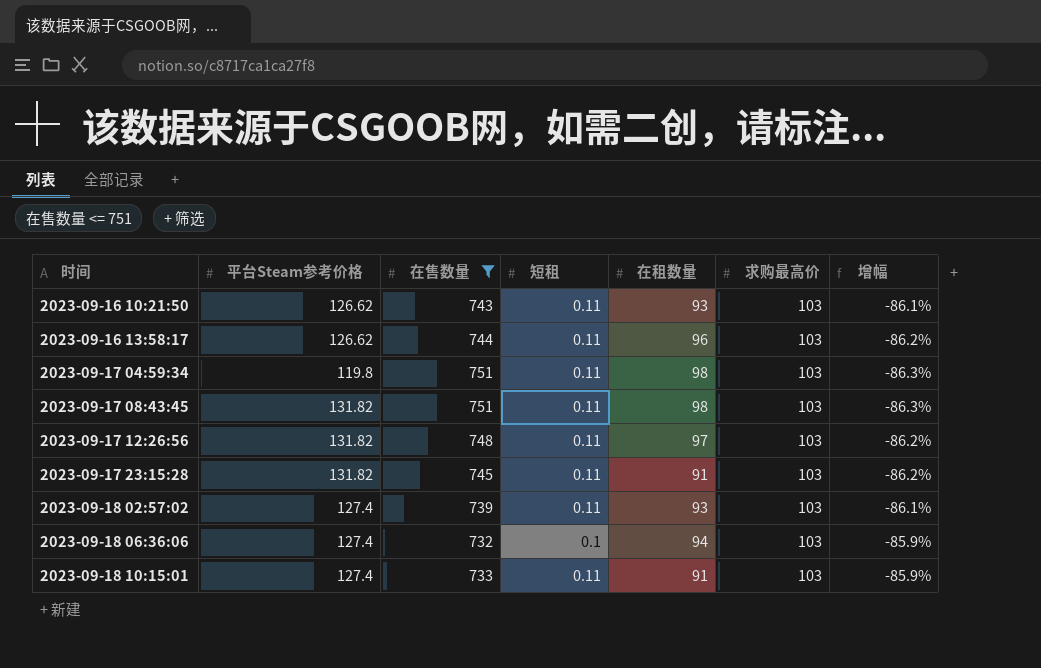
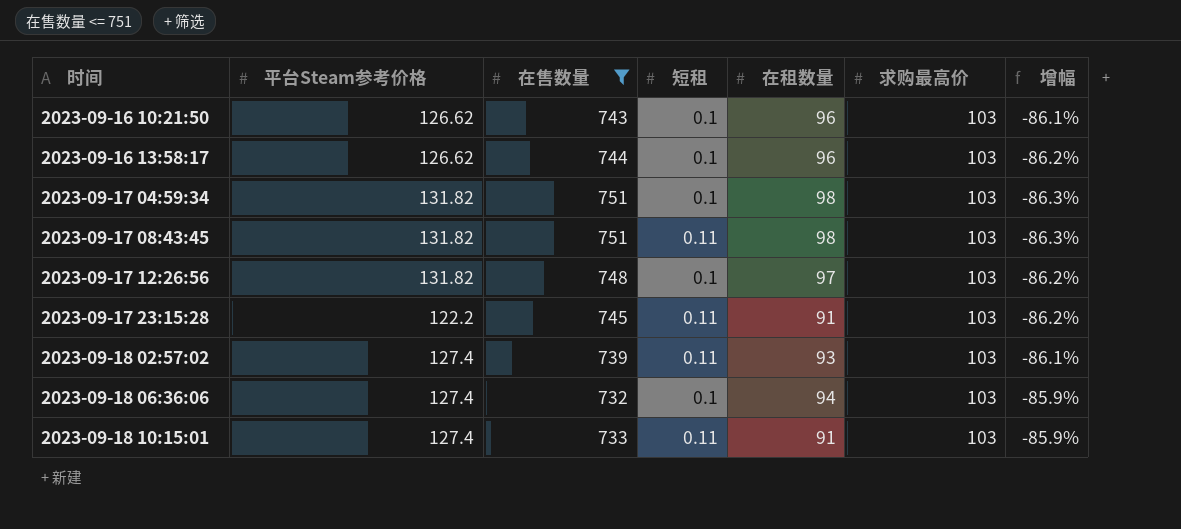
2023-09-16 10:21:50 | 短租: 0.11 -> 0.1
2023-09-16 10:21:50 | 在租数量: 93 -> 96
2023-09-16 13:58:17 | 短租: 0.11 -> 0.1
2023-09-17 04:59:34 | 平台Steam参考价格: 119.8 -> 131.82
2023-09-17 04:59:34 | 短租: 0.11 -> 0.1
2023-09-17 12:26:56 | 短租: 0.11 -> 0.1
2023-09-17 23:15:28 | 平台Steam参考价格: 131.82 -> 122.2

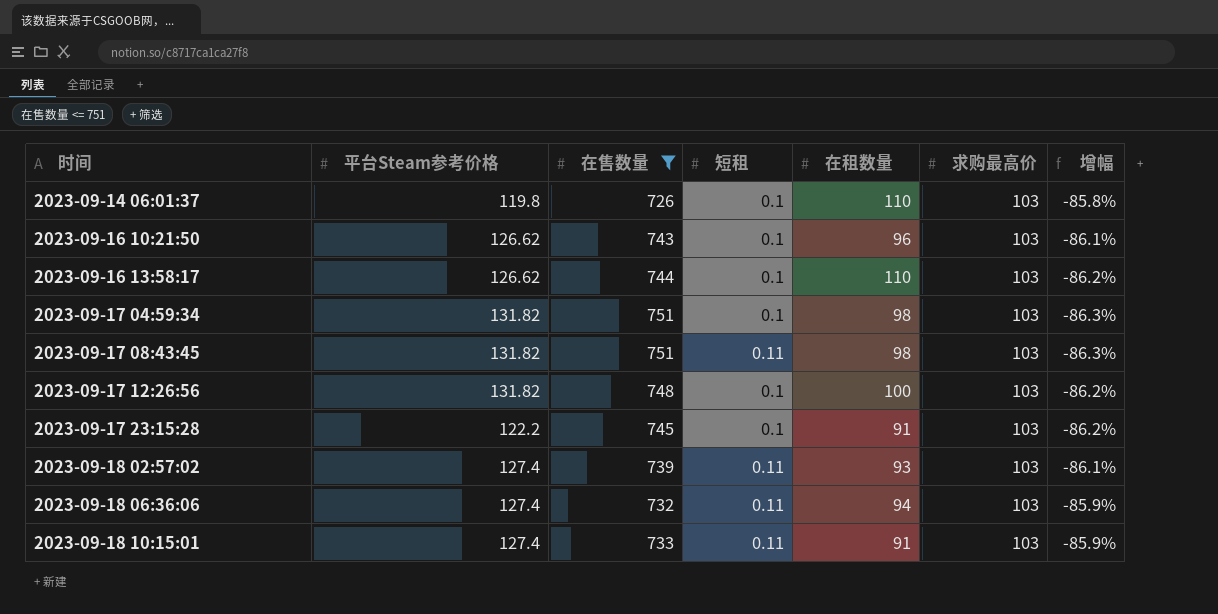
row 2023-09-14 06:01:37: none -> 119.8 | 726 | 0.1 | 110 | 103 | -85.8%
2023-09-16 13:58:17 | 在租数量: 96 -> 110
2023-09-17 12:26:56 | 在租数量: 97 -> 100
2023-09-17 23:15:28 | 短租: 0.11 -> 0.1
2023-09-18 06:36:06 | 短租: 0.1 -> 0.11

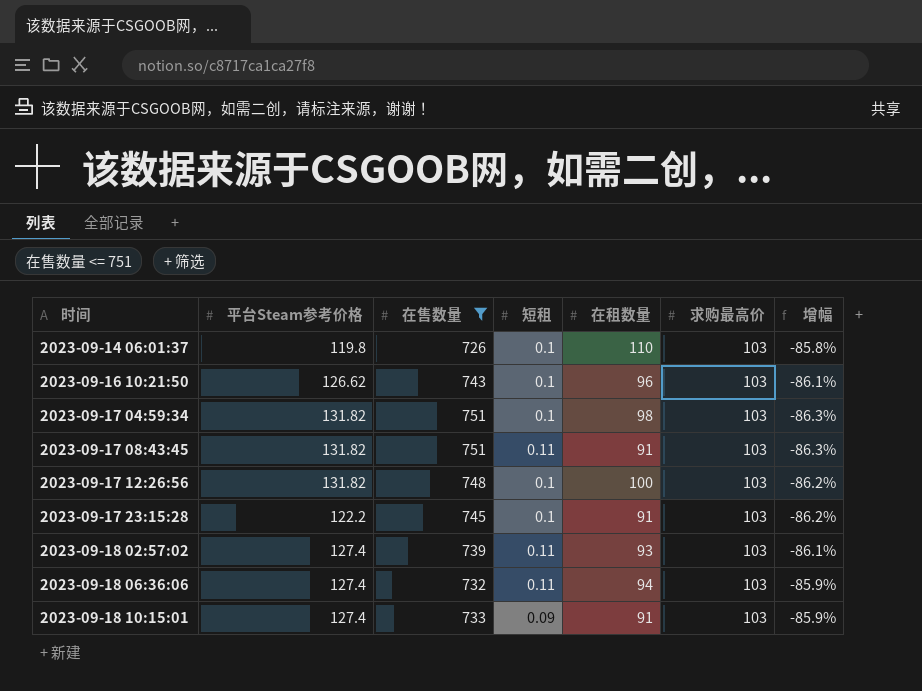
row 2023-09-16 13:58:17: 126.62 | 744 | 0.1 | 110 | 103 | -86.2% -> none
2023-09-17 08:43:45 | 在租数量: 98 -> 91
2023-09-18 10:15:01 | 短租: 0.11 -> 0.09

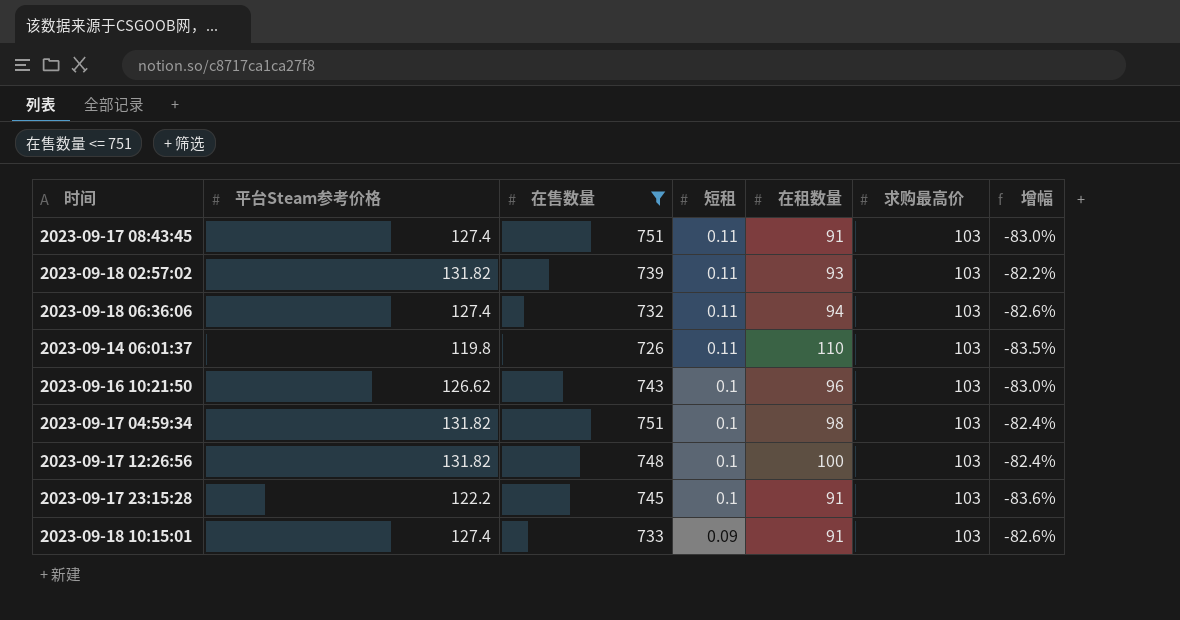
row order: 时间 ascending -> 短租 descending
column 增幅 | formula: ([求购最高价] - [在售数量]) / [在售数量] -> ([平台Steam参考价格] - [在售数量]) / [在售数量]
2023-09-17 08:43:45 | 平台Steam参考价格: 131.82 -> 127.4
2023-09-18 02:57:02 | 平台Steam参考价格: 127.4 -> 131.82
2023-09-14 06:01:37 | 短租: 0.1 -> 0.11

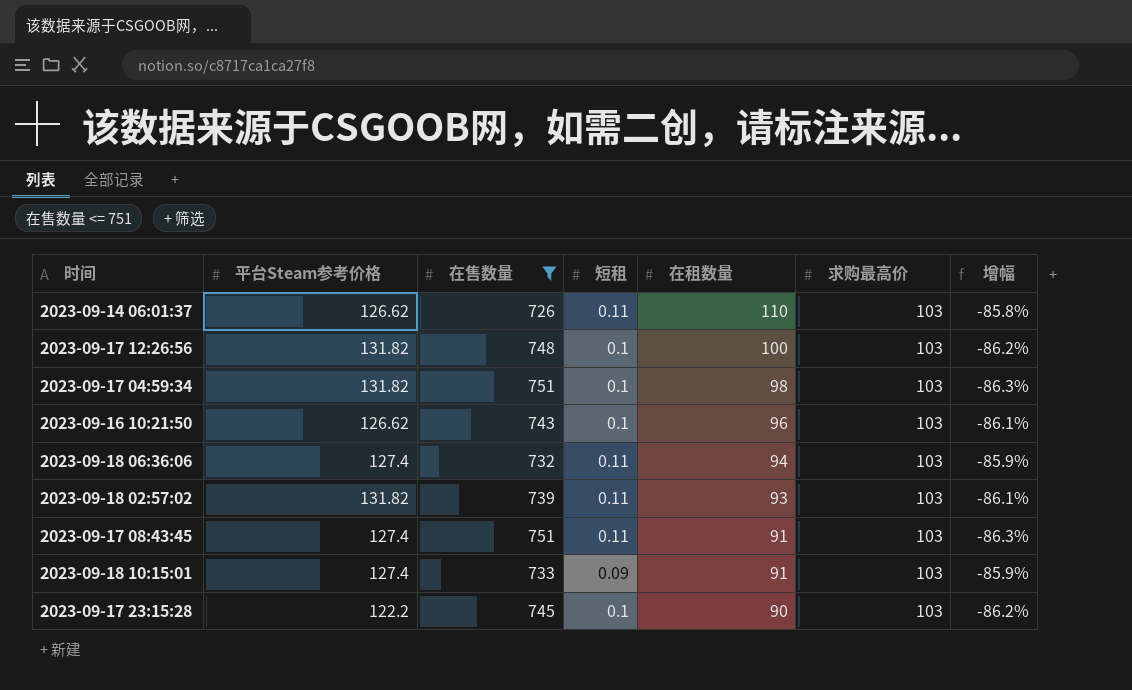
row order: 短租 descending -> 在租数量 descending
column 增幅 | formula: ([平台Steam参考价格] - [在售数量]) / [在售数量] -> ([求购最高价] - [在售数量]) / [在售数量]
2023-09-14 06:01:37 | 平台Steam参考价格: 119.8 -> 126.62
2023-09-17 23:15:28 | 在租数量: 91 -> 90

